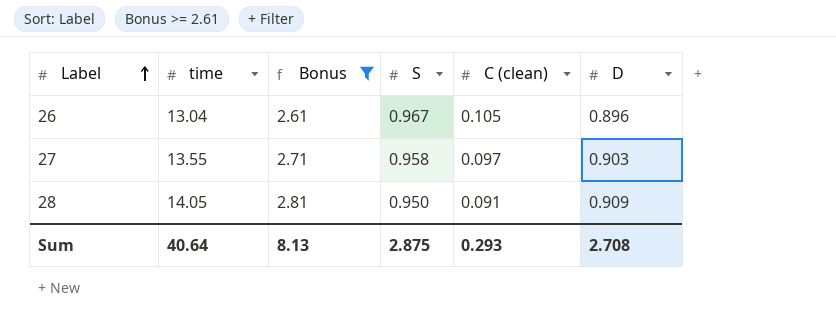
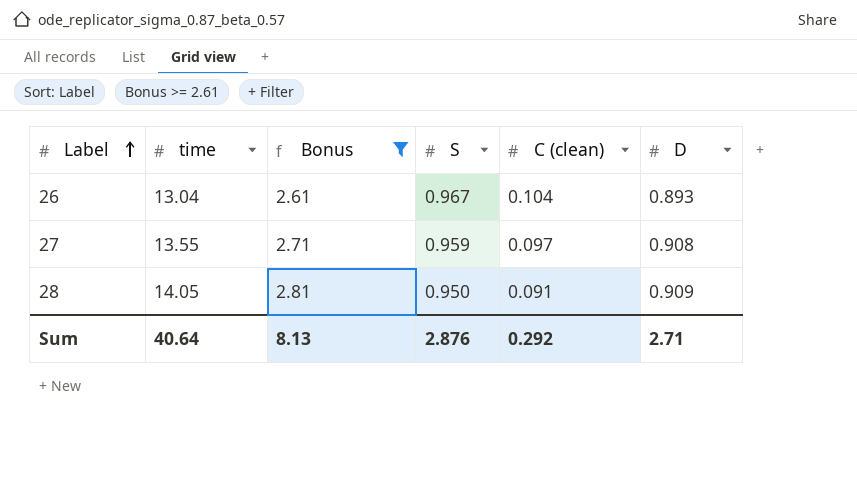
26 | C (clean): 0.105 -> 0.104
26 | D: 0.896 -> 0.893
27 | S: 0.958 -> 0.959
27 | D: 0.903 -> 0.908
Sum | S: 2.875 -> 2.876
Sum | C (clean): 0.293 -> 0.292
Sum | D: 2.708 -> 2.71

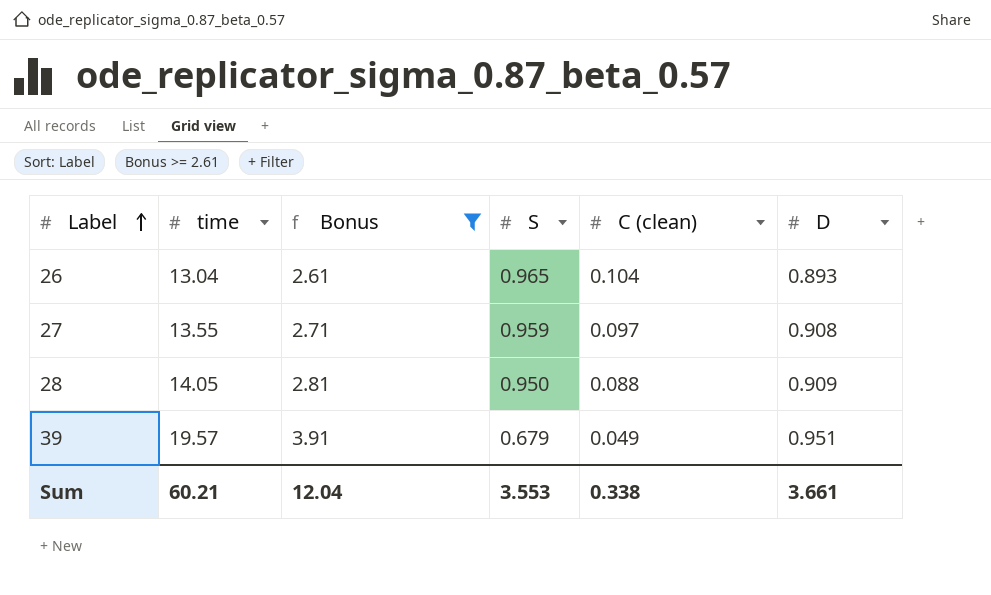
26 | S: 0.967 -> 0.965
28 | C (clean): 0.091 -> 0.088
row 39: none -> 19.57 | 3.91 | 0.679 | 0.049 | 0.951
Sum | time: 40.64 -> 60.21
Sum | Bonus: 8.13 -> 12.04
Sum | S: 2.876 -> 3.553
Sum | C (clean): 0.292 -> 0.338
Sum | D: 2.71 -> 3.661

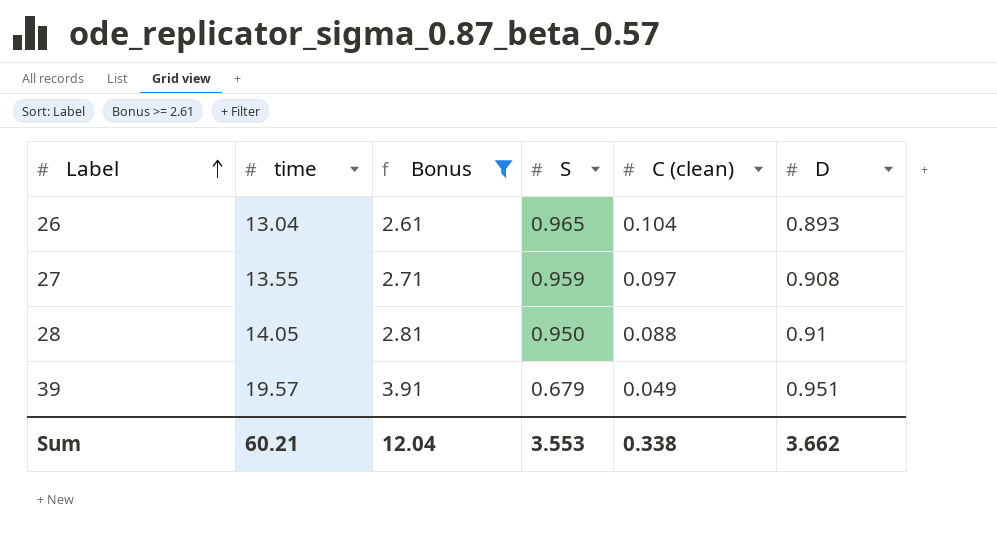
28 | D: 0.909 -> 0.91
Sum | D: 3.661 -> 3.662

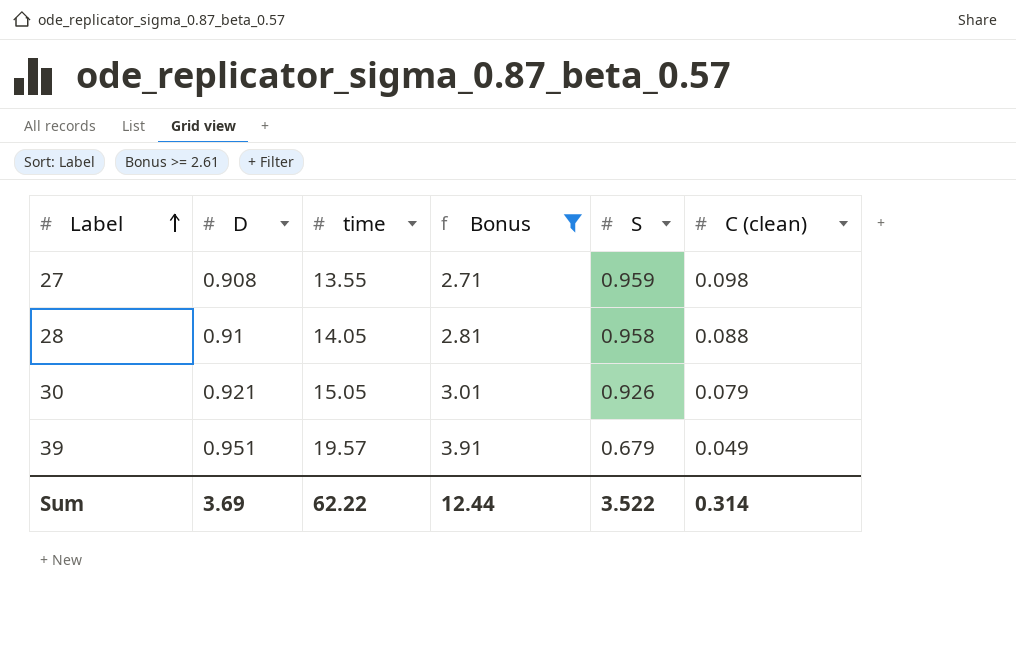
column D | position: 6 -> 2
row 26: 13.04 | 2.61 | 0.965 | 0.104 | 0.893 -> none
27 | C (clean): 0.097 -> 0.098
28 | S: 0.950 -> 0.958
row 30: none -> 0.921 | 15.05 | 3.01 | 0.926 | 0.079
Sum | D: 3.662 -> 3.69
Sum | time: 60.21 -> 62.22
Sum | Bonus: 12.04 -> 12.44
Sum | S: 3.553 -> 3.522
Sum | C (clean): 0.338 -> 0.314

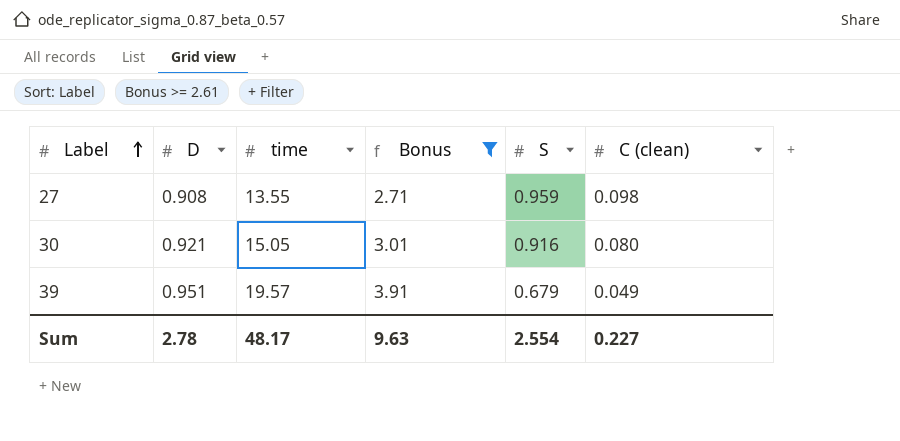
row 28: 0.91 | 14.05 | 2.81 | 0.958 | 0.088 -> none
30 | S: 0.926 -> 0.916
30 | C (clean): 0.079 -> 0.080
Sum | D: 3.69 -> 2.78
Sum | time: 62.22 -> 48.17
Sum | Bonus: 12.44 -> 9.63
Sum | S: 3.522 -> 2.554
Sum | C (clean): 0.314 -> 0.227

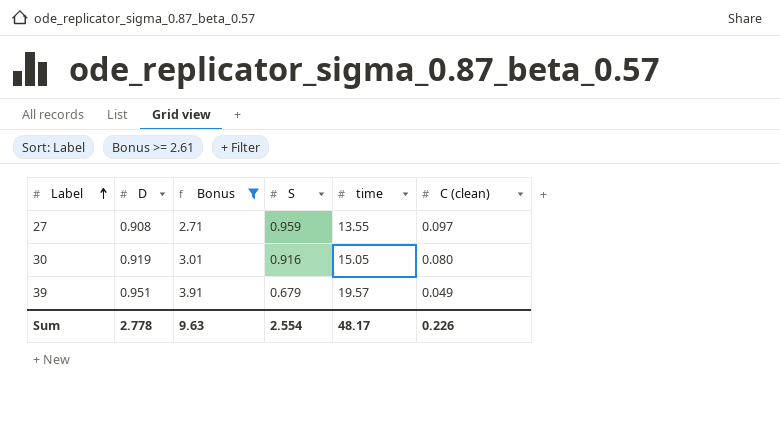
column time | position: 3 -> 5
27 | C (clean): 0.098 -> 0.097
30 | D: 0.921 -> 0.919
Sum | D: 2.78 -> 2.778
Sum | C (clean): 0.227 -> 0.226

